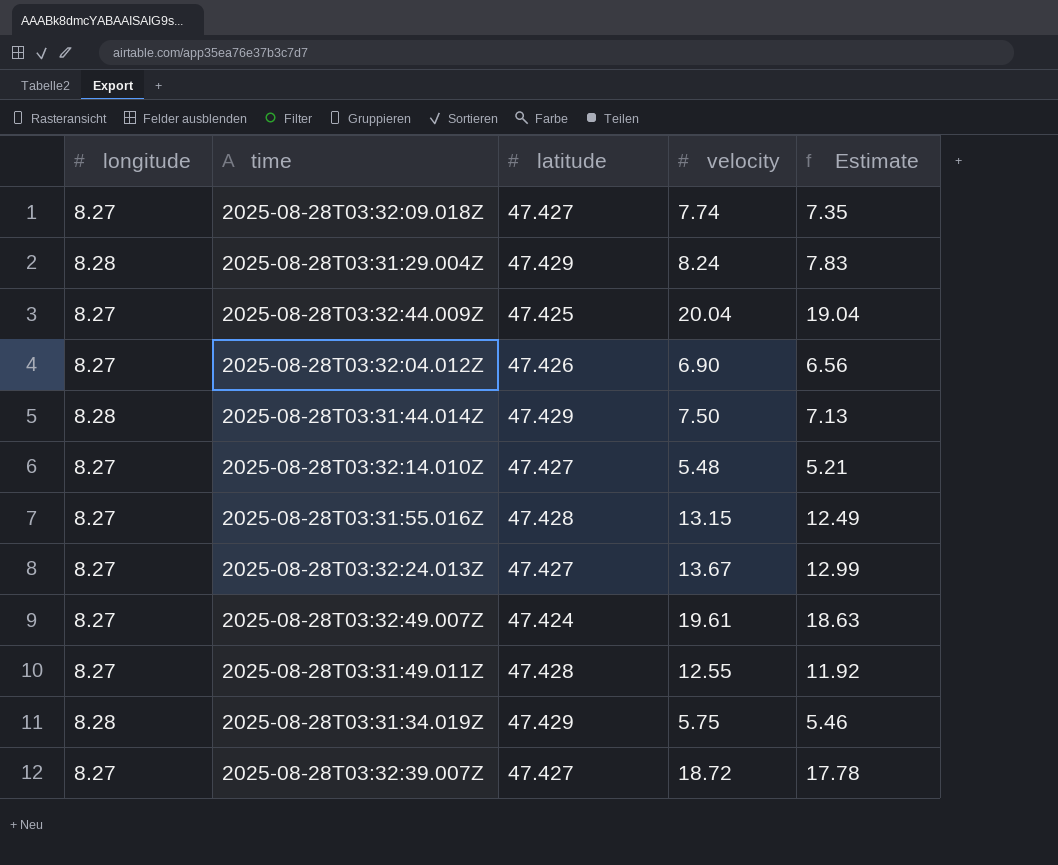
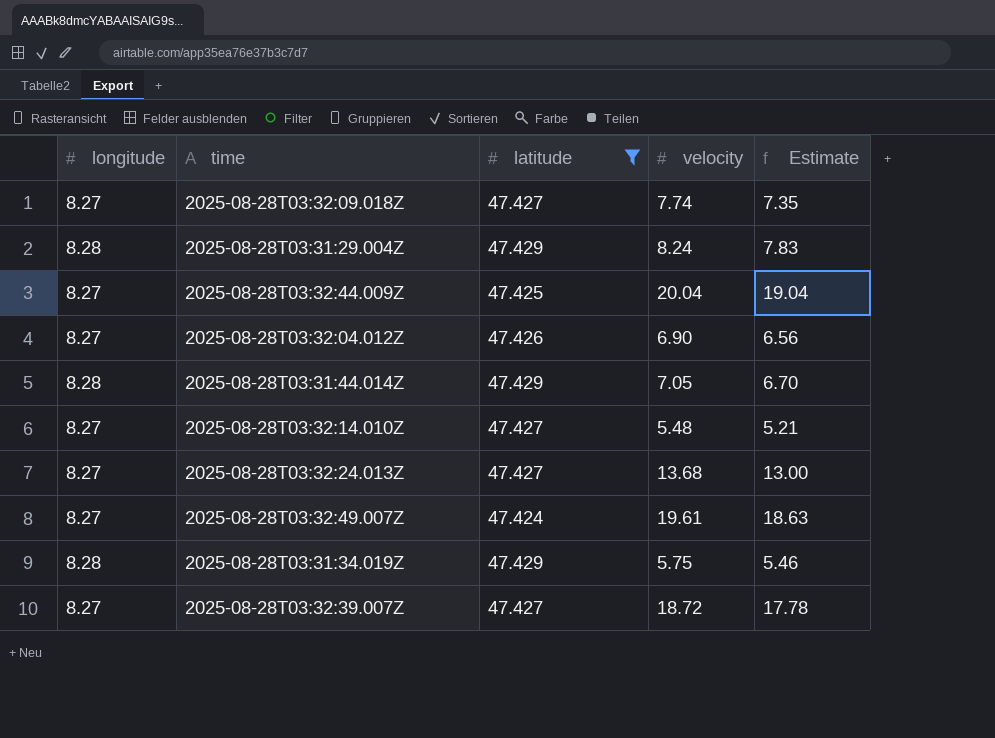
filter: none -> latitude != 47.428
2025-08-28T03:31:44.014Z | velocity: 7.50 -> 7.05
2025-08-28T03:31:44.014Z | Estimate: 7.13 -> 6.70
2025-08-28T03:32:24.013Z | velocity: 13.67 -> 13.68
2025-08-28T03:32:24.013Z | Estimate: 12.99 -> 13.00

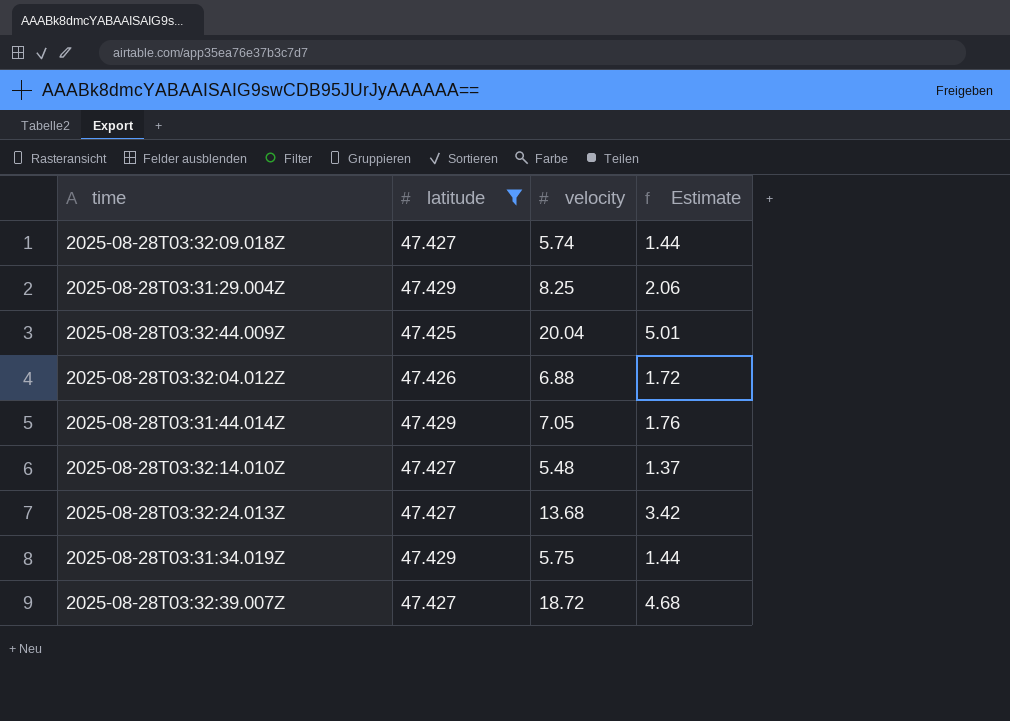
column longitude | position: 1 -> none
column Estimate | formula: [velocity] * 0.95 -> [velocity] * 0.25
row 2025-08-28T03:32:49.007Z: 8.27 | 47.424 | 19.61 | 18.63 -> none
2025-08-28T03:32:09.018Z | velocity: 7.74 -> 5.74
2025-08-28T03:31:29.004Z | velocity: 8.24 -> 8.25
2025-08-28T03:32:04.012Z | velocity: 6.90 -> 6.88

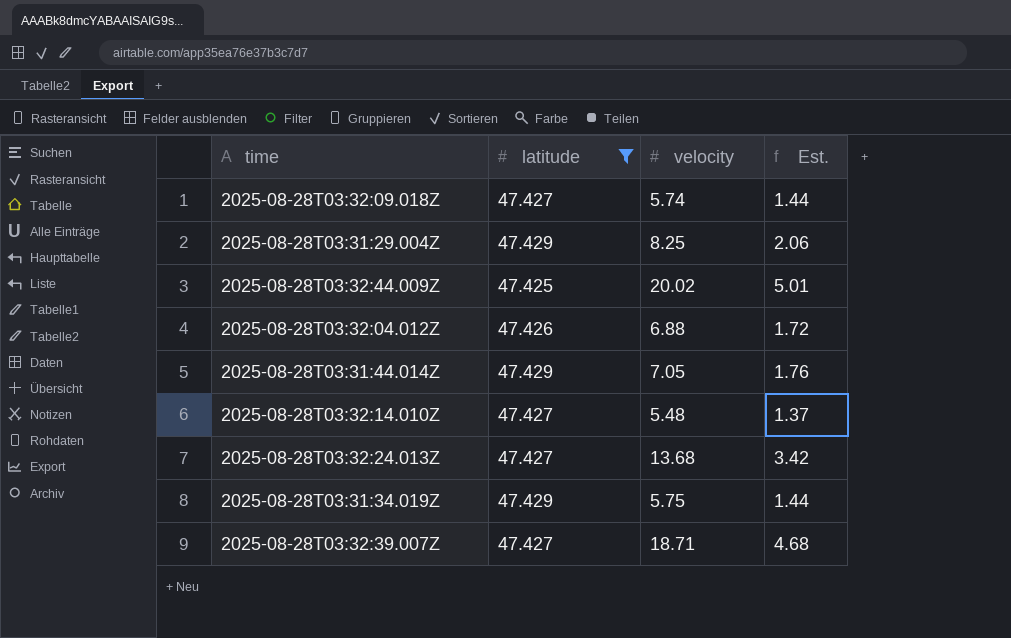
column name: Estimate -> Est.
2025-08-28T03:32:44.009Z | velocity: 20.04 -> 20.02
2025-08-28T03:32:39.007Z | velocity: 18.72 -> 18.71

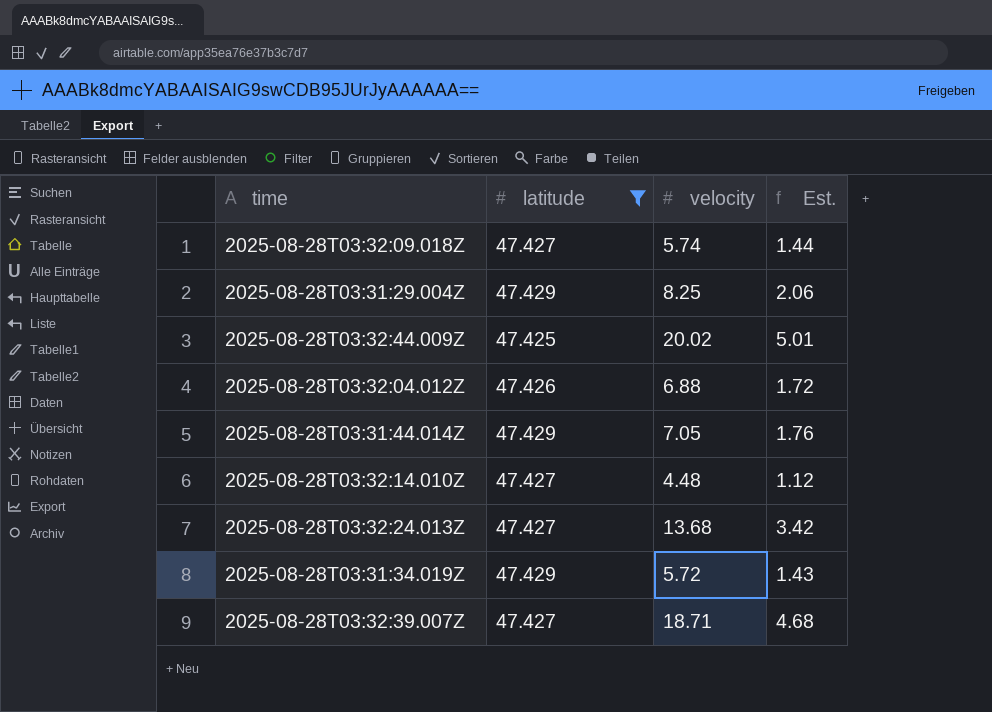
2025-08-28T03:32:14.010Z | velocity: 5.48 -> 4.48
2025-08-28T03:32:14.010Z | Est.: 1.37 -> 1.12
2025-08-28T03:31:34.019Z | velocity: 5.75 -> 5.72
2025-08-28T03:31:34.019Z | Est.: 1.44 -> 1.43

